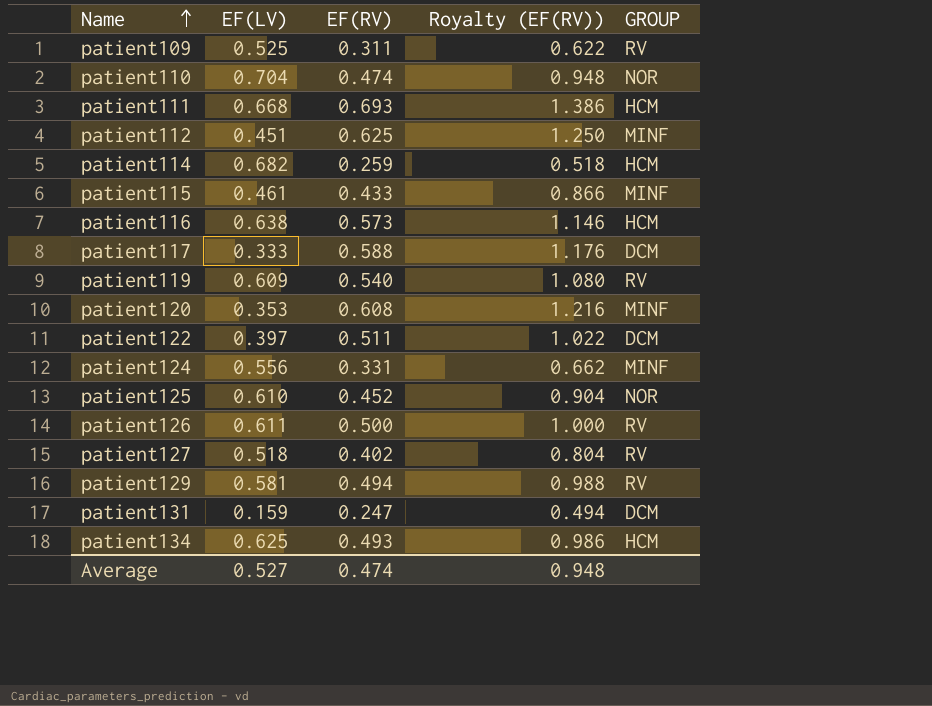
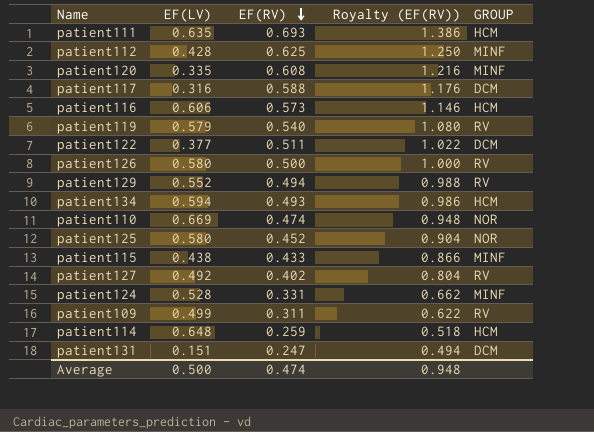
row order: Name ascending -> EF(RV) descending
patient111 | EF(LV): 0.668 -> 0.635
patient112 | EF(LV): 0.451 -> 0.428
patient120 | EF(LV): 0.353 -> 0.335
patient117 | EF(LV): 0.333 -> 0.316
patient116 | EF(LV): 0.638 -> 0.606
patient119 | EF(LV): 0.609 -> 0.579
patient122 | EF(LV): 0.397 -> 0.377
patient126 | EF(LV): 0.611 -> 0.580
patient129 | EF(LV): 0.581 -> 0.552
patient134 | EF(LV): 0.625 -> 0.594
patient110 | EF(LV): 0.704 -> 0.669
patient125 | EF(LV): 0.610 -> 0.580
patient115 | EF(LV): 0.461 -> 0.438
patient127 | EF(LV): 0.518 -> 0.492
patient124 | EF(LV): 0.556 -> 0.528
patient109 | EF(LV): 0.525 -> 0.499
patient114 | EF(LV): 0.682 -> 0.648
patient131 | EF(LV): 0.159 -> 0.151
Average | EF(LV): 0.527 -> 0.500

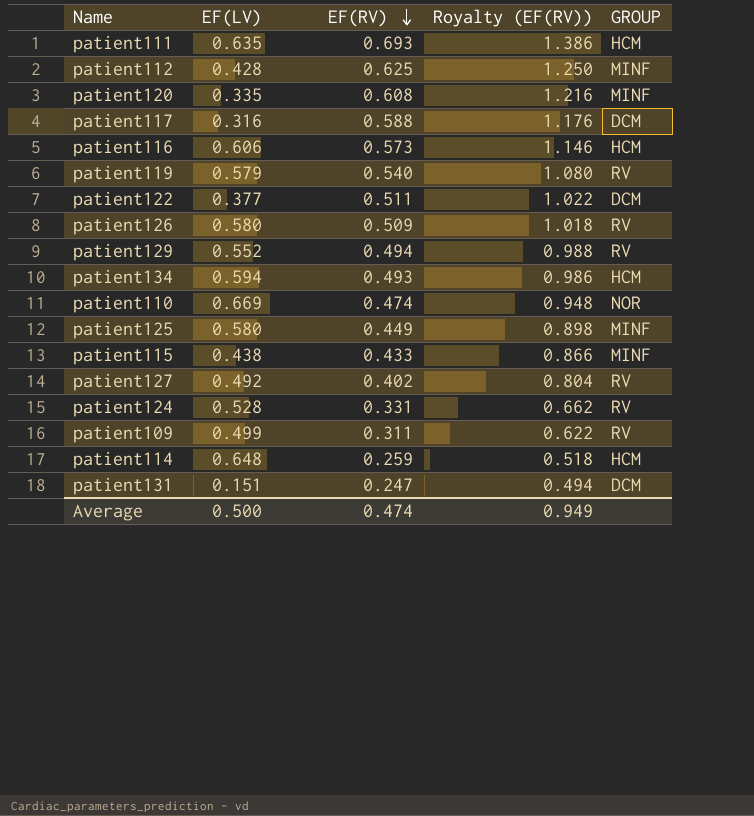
patient126 | EF(RV): 0.500 -> 0.509
patient126 | Royalty (EF(RV)): 1.000 -> 1.018
patient125 | EF(RV): 0.452 -> 0.449
patient125 | Royalty (EF(RV)): 0.904 -> 0.898
patient125 | GROUP: NOR -> MINF
patient124 | GROUP: MINF -> RV
Average | Royalty (EF(RV)): 0.948 -> 0.949

